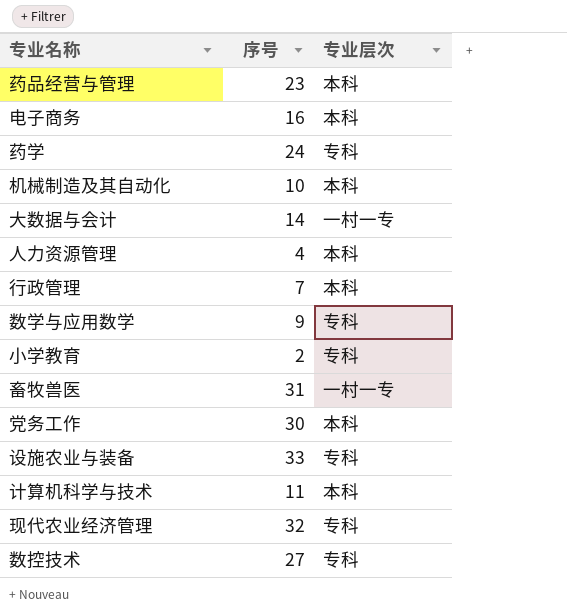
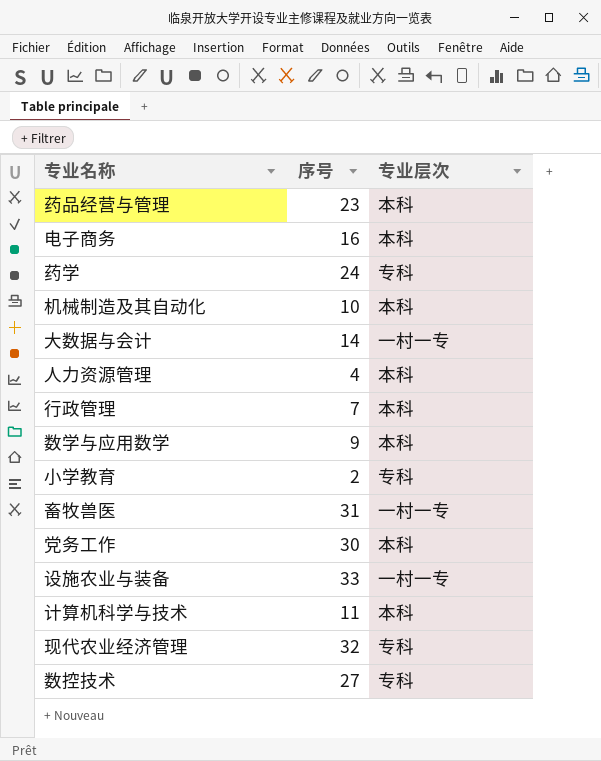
数学与应用数学 | 专业层次: 专科 -> 本科
设施农业与装备 | 专业层次: 专科 -> 一村一专

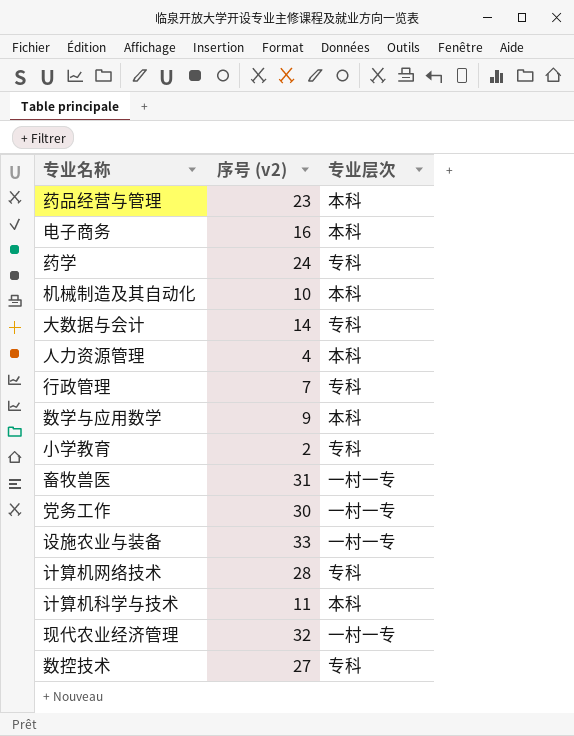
column name: 序号 -> 序号 (v2)
大数据与会计 | 专业层次: 一村一专 -> 专科
行政管理 | 专业层次: 本科 -> 专科
党务工作 | 专业层次: 本科 -> 一村一专
row 计算机网络技术: none -> 28 | 专科
现代农业经济管理 | 专业层次: 专科 -> 一村一专

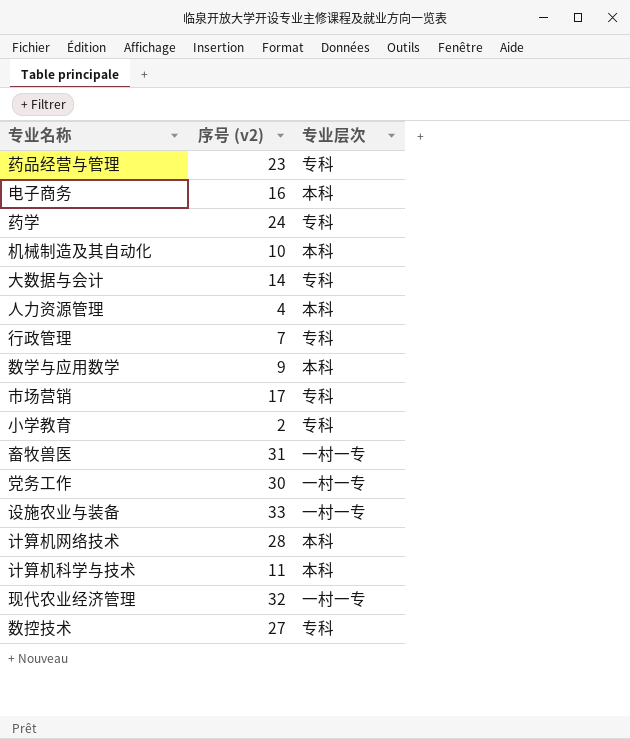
药品经营与管理 | 专业层次: 本科 -> 专科
row 市场营销: none -> 17 | 专科
计算机网络技术 | 专业层次: 专科 -> 本科

